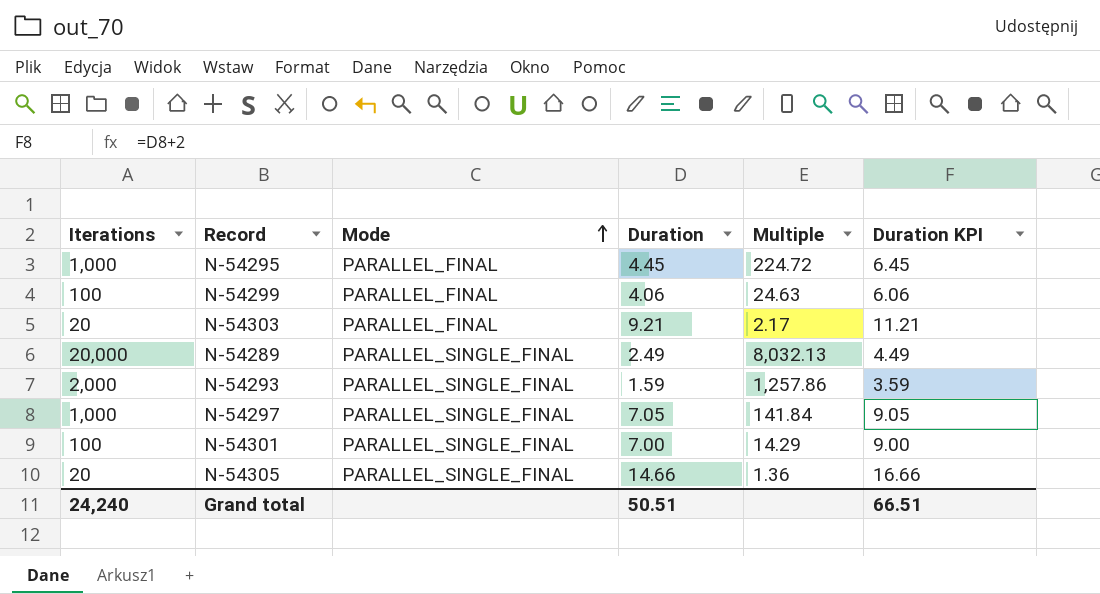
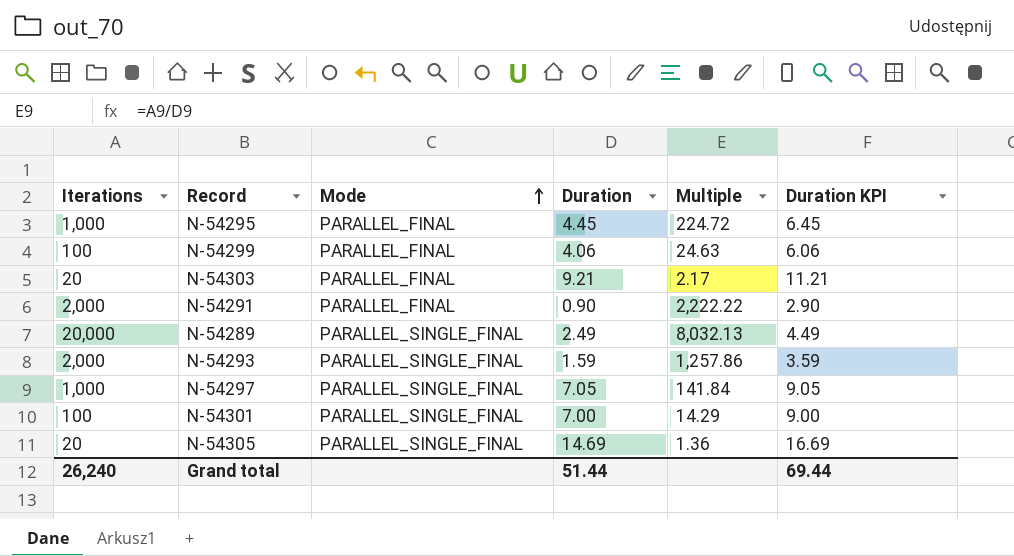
row N-54291: none -> 2,000 | PARALLEL_FINAL | 0.90 | 2,222.22 | 2.90
N-54305 | Duration: 14.66 -> 14.69
N-54305 | Duration KPI: 16.66 -> 16.69
Grand total | Iterations: 24,240 -> 26,240
Grand total | Duration: 50.51 -> 51.44
Grand total | Duration KPI: 66.51 -> 69.44

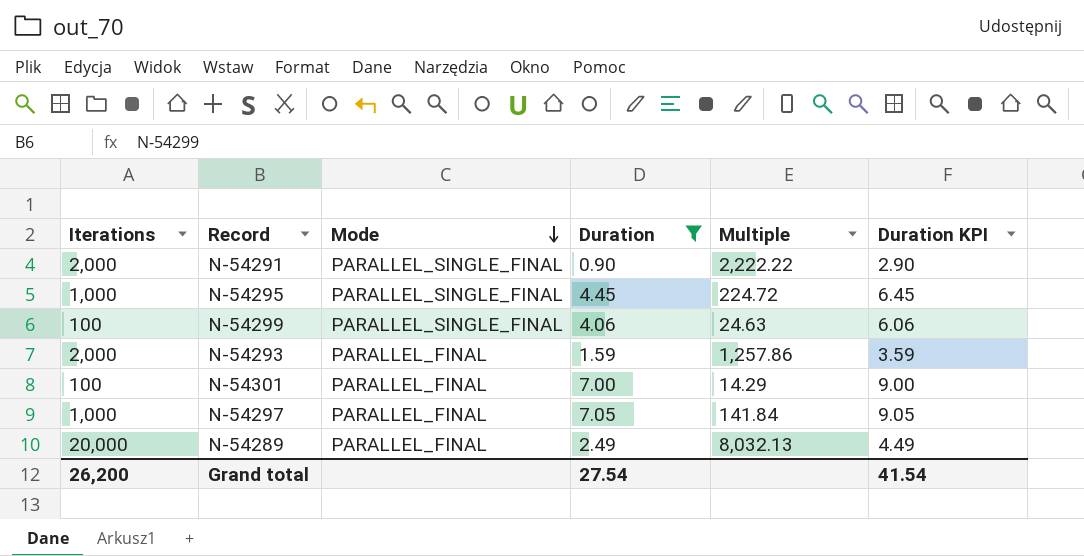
filter: none -> Duration <= 7.05
row order: Mode ascending -> Mode descending
N-54291 | Mode: PARALLEL_FINAL -> PARALLEL_SINGLE_FINAL
N-54295 | Mode: PARALLEL_FINAL -> PARALLEL_SINGLE_FINAL
N-54299 | Mode: PARALLEL_FINAL -> PARALLEL_SINGLE_FINAL
N-54293 | Mode: PARALLEL_SINGLE_FINAL -> PARALLEL_FINAL
N-54301 | Mode: PARALLEL_SINGLE_FINAL -> PARALLEL_FINAL
N-54297 | Mode: PARALLEL_SINGLE_FINAL -> PARALLEL_FINAL
N-54289 | Mode: PARALLEL_SINGLE_FINAL -> PARALLEL_FINAL
Grand total | Iterations: 26,240 -> 26,200
Grand total | Duration: 51.44 -> 27.54
Grand total | Duration KPI: 69.44 -> 41.54

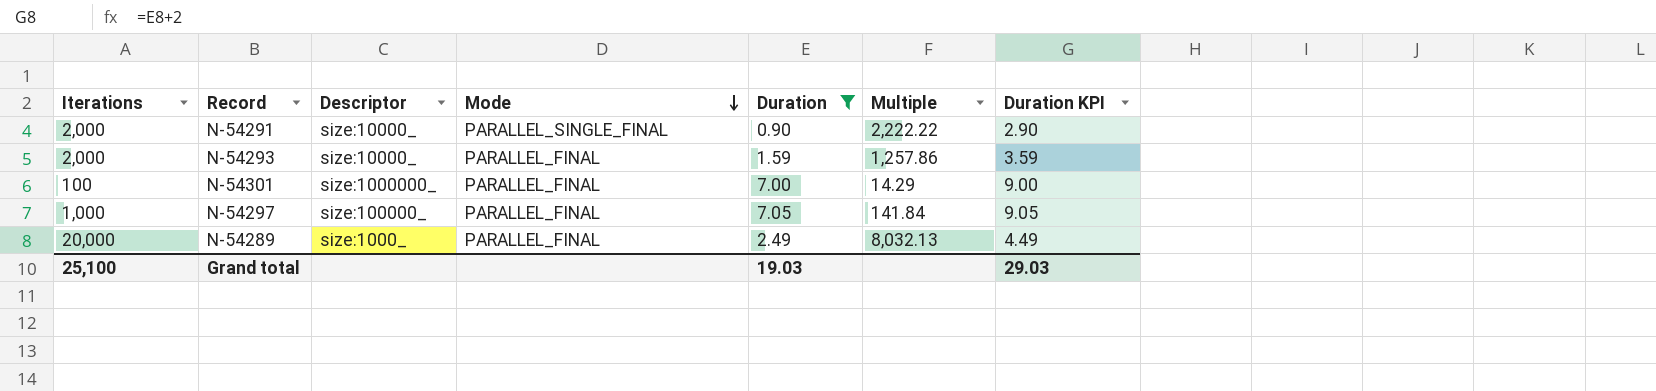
column Descriptor | position: none -> 3
row N-54295: 1,000 | PARALLEL_SINGLE_FINAL | 4.45 | 224.72 | 6.45 -> none
row N-54299: 100 | PARALLEL_SINGLE_FINAL | 4.06 | 24.63 | 6.06 -> none
Grand total | Iterations: 26,200 -> 25,100
Grand total | Duration: 27.54 -> 19.03
Grand total | Duration KPI: 41.54 -> 29.03

